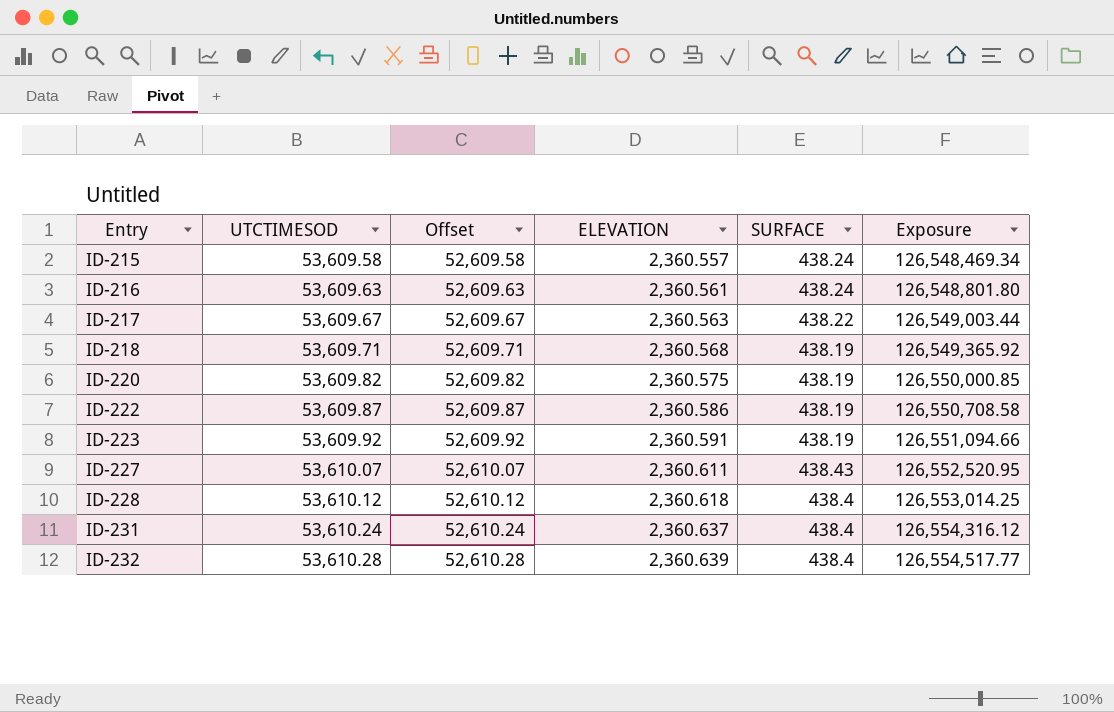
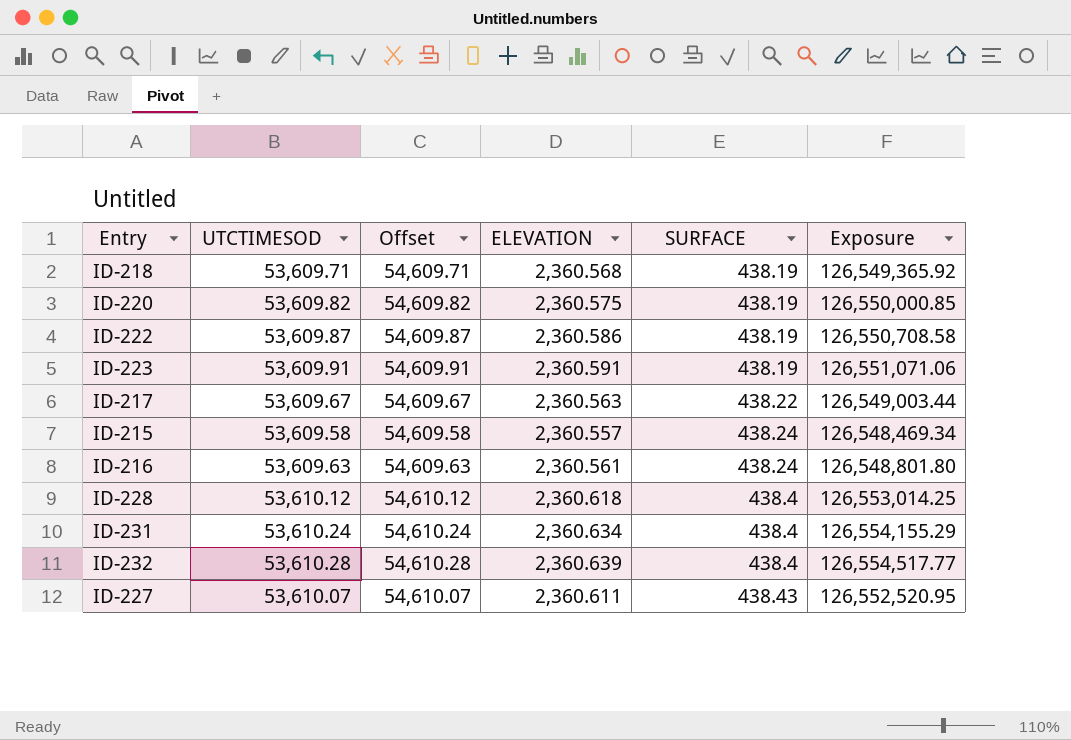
row order: Entry ascending -> SURFACE ascending
column Offset | formula: [UTCTIMESOD] - 1000 -> [UTCTIMESOD] + 1000
ID-223 | UTCTIMESOD: 53,609.92 -> 53,609.91
ID-223 | Exposure: 126,551,094.66 -> 126,551,071.06
ID-231 | ELEVATION: 2,360.637 -> 2,360.634
ID-231 | Exposure: 126,554,316.12 -> 126,554,155.29

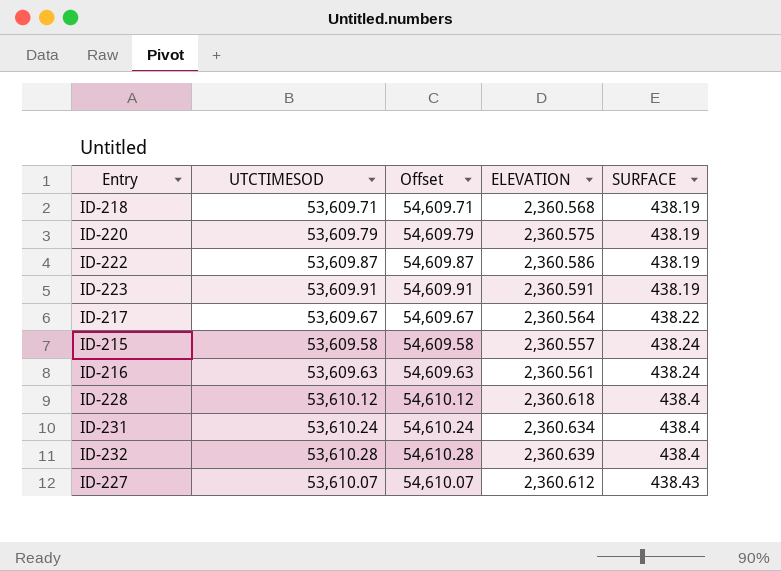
column Exposure | formula: [UTCTIMESOD] * [ELEVATION] -> none
ID-220 | UTCTIMESOD: 53,609.82 -> 53,609.79
ID-220 | Offset: 54,609.82 -> 54,609.79
ID-217 | ELEVATION: 2,360.563 -> 2,360.564
ID-227 | ELEVATION: 2,360.611 -> 2,360.612

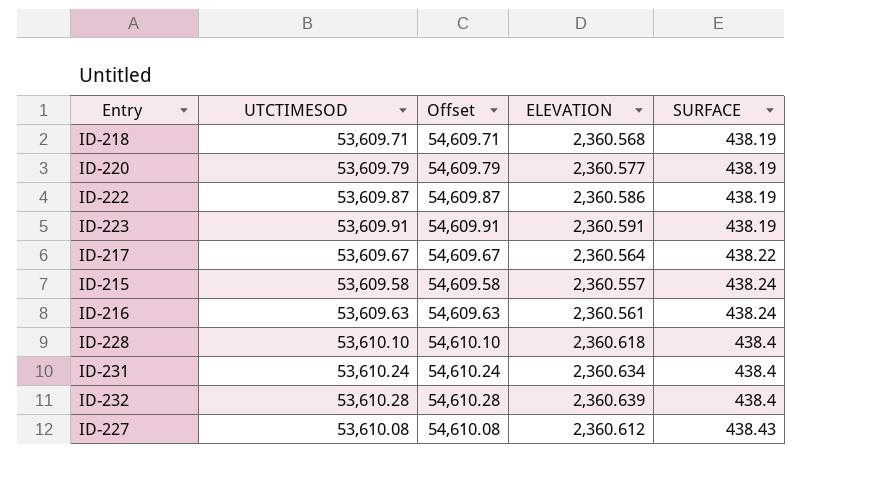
ID-220 | ELEVATION: 2,360.575 -> 2,360.577
ID-228 | UTCTIMESOD: 53,610.12 -> 53,610.10
ID-228 | Offset: 54,610.12 -> 54,610.10
ID-227 | UTCTIMESOD: 53,610.07 -> 53,610.08
ID-227 | Offset: 54,610.07 -> 54,610.08

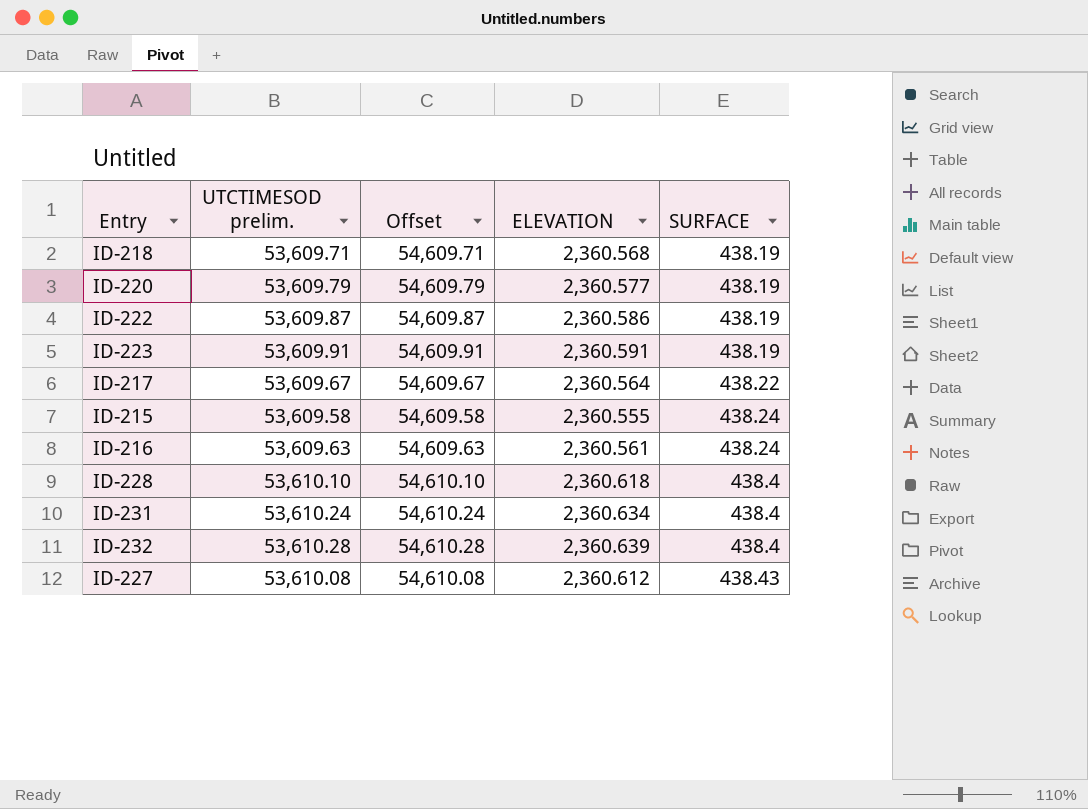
column name: UTCTIMESOD -> UTCTIMESOD prelim.
ID-215 | ELEVATION: 2,360.557 -> 2,360.555

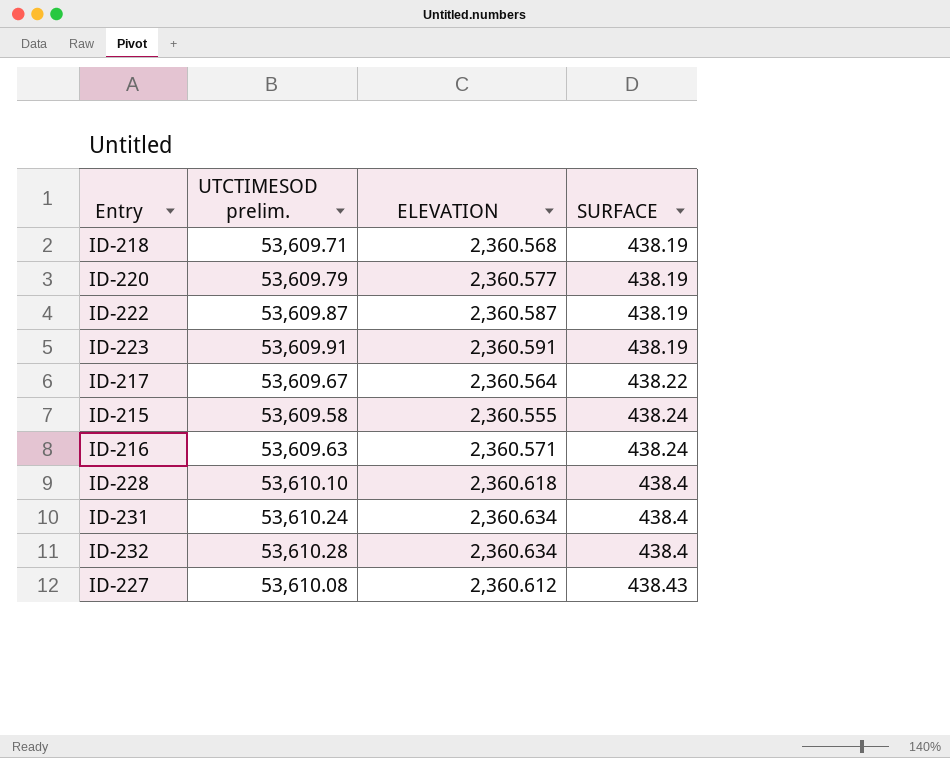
column Offset | formula: [UTCTIMESOD prelim.] + 1000 -> none
ID-222 | ELEVATION: 2,360.586 -> 2,360.587
ID-216 | ELEVATION: 2,360.561 -> 2,360.571
ID-232 | ELEVATION: 2,360.639 -> 2,360.634

